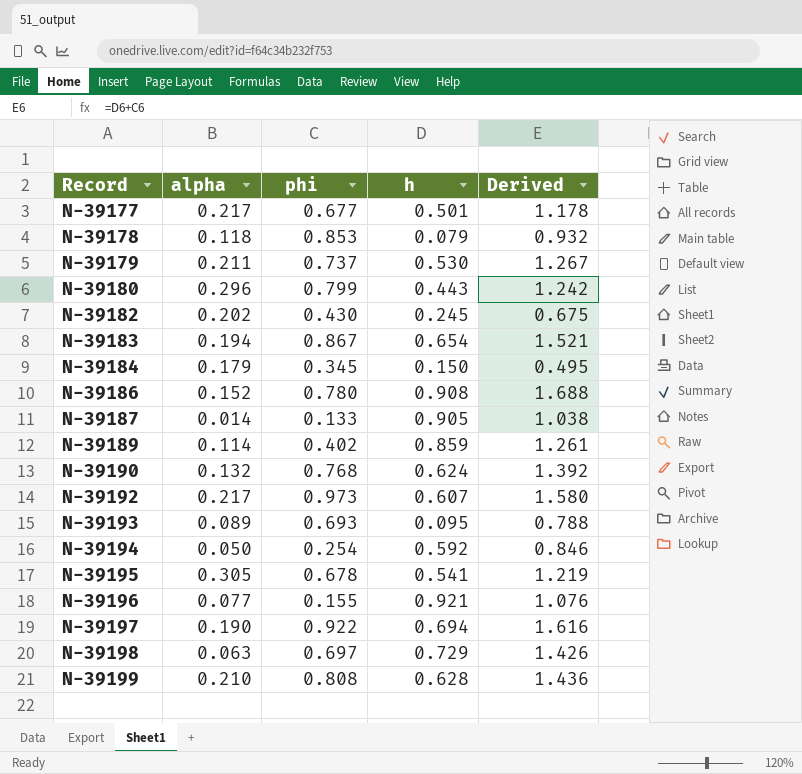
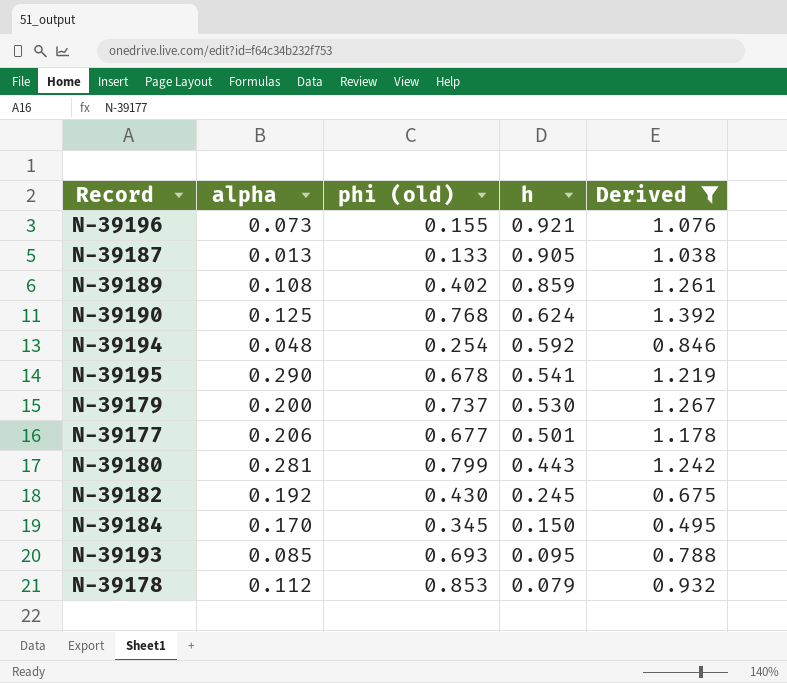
filter: none -> Derived <= 1.392
row order: Record ascending -> h descending
column name: phi -> phi (old)
N-39196 | alpha: 0.077 -> 0.073
N-39187 | alpha: 0.014 -> 0.013
N-39189 | alpha: 0.114 -> 0.108
N-39190 | alpha: 0.132 -> 0.125
N-39194 | alpha: 0.050 -> 0.048
N-39195 | alpha: 0.305 -> 0.290
N-39179 | alpha: 0.211 -> 0.200
N-39177 | alpha: 0.217 -> 0.206
N-39180 | alpha: 0.296 -> 0.281
N-39182 | alpha: 0.202 -> 0.192
N-39184 | alpha: 0.179 -> 0.170
N-39193 | alpha: 0.089 -> 0.085
N-39178 | alpha: 0.118 -> 0.112

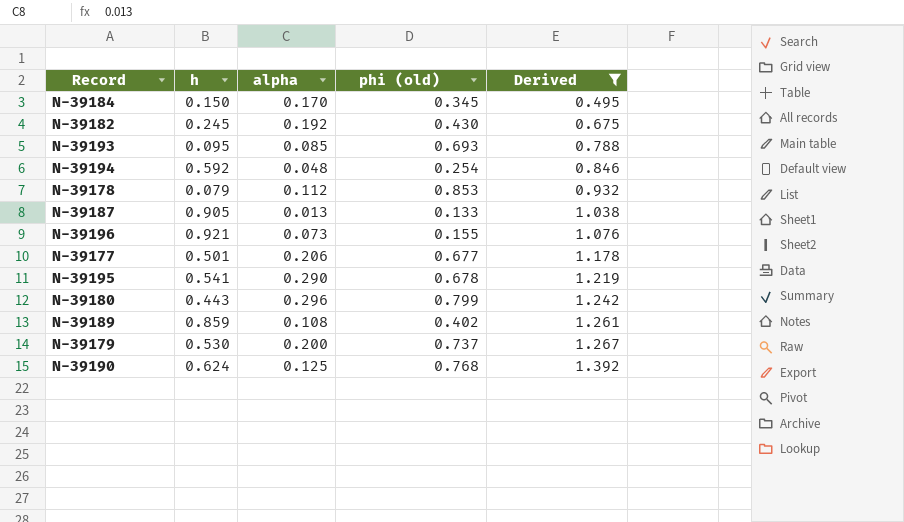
row order: h descending -> Derived ascending
column h | position: 4 -> 2
N-39180 | alpha: 0.281 -> 0.296

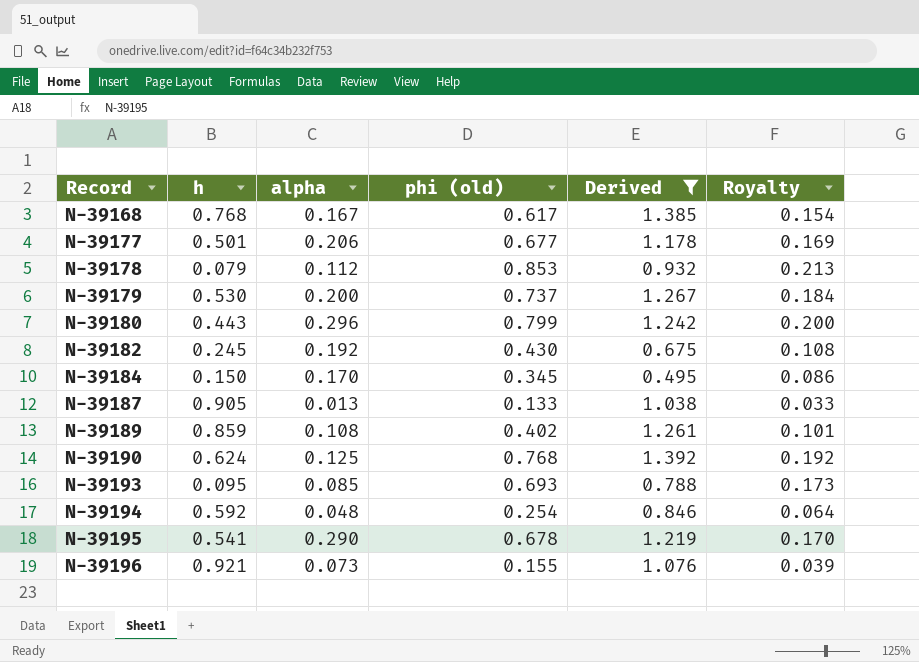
row order: Derived ascending -> Record ascending
column Royalty | formula: none -> [phi (old)] * 0.25
row N-39168: none -> 0.768 | 0.167 | 0.617 | 1.385 | 0.154

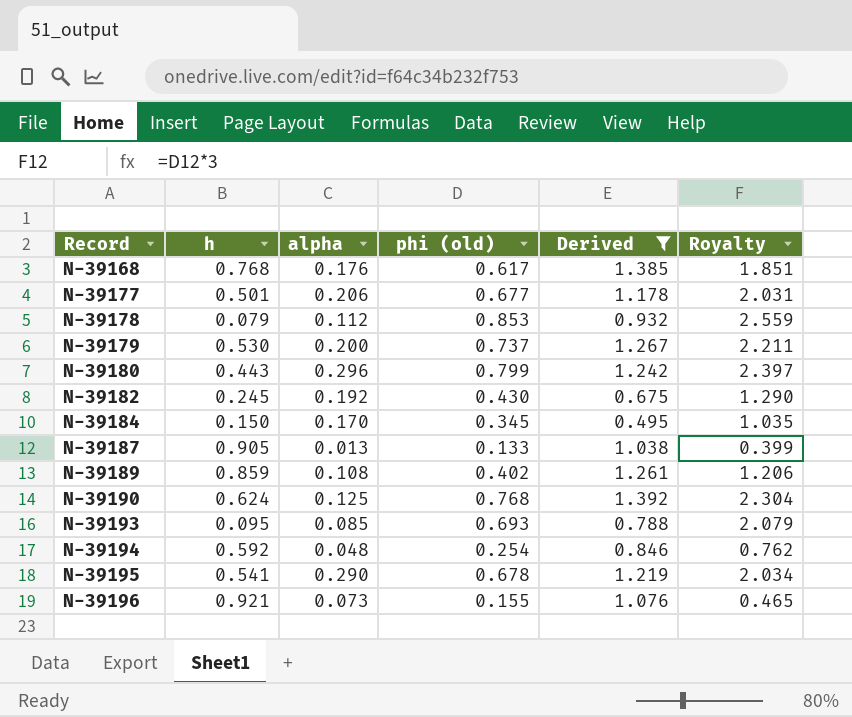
column Royalty | formula: [phi (old)] * 0.25 -> [phi (old)] * 3
N-39168 | alpha: 0.167 -> 0.176

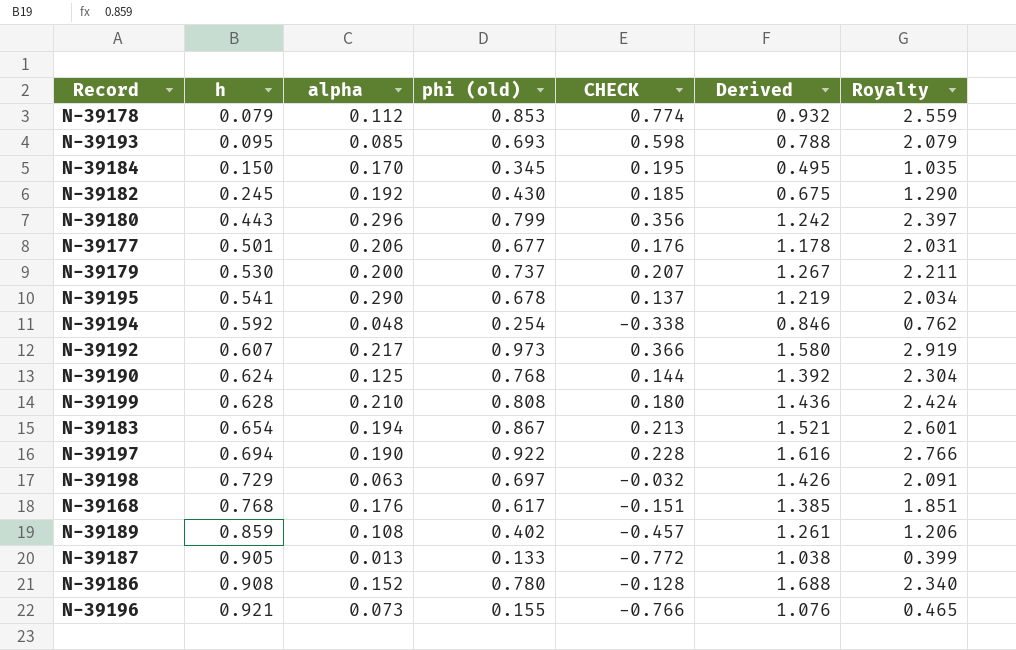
filter: Derived <= 1.392 -> none
row order: Record ascending -> h ascending
column CHECK | formula: none -> [phi (old)] - [h]

